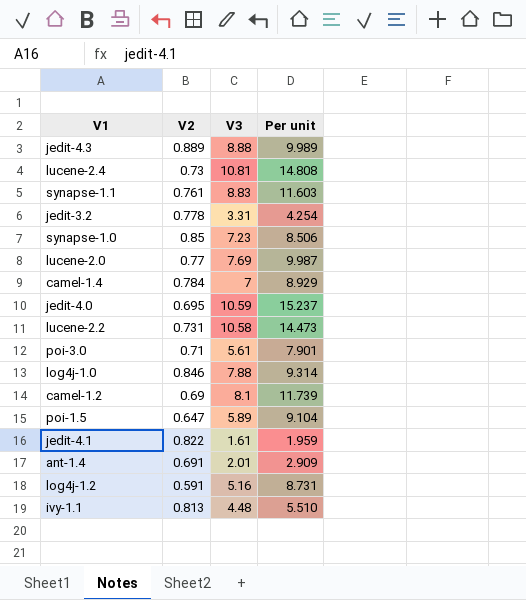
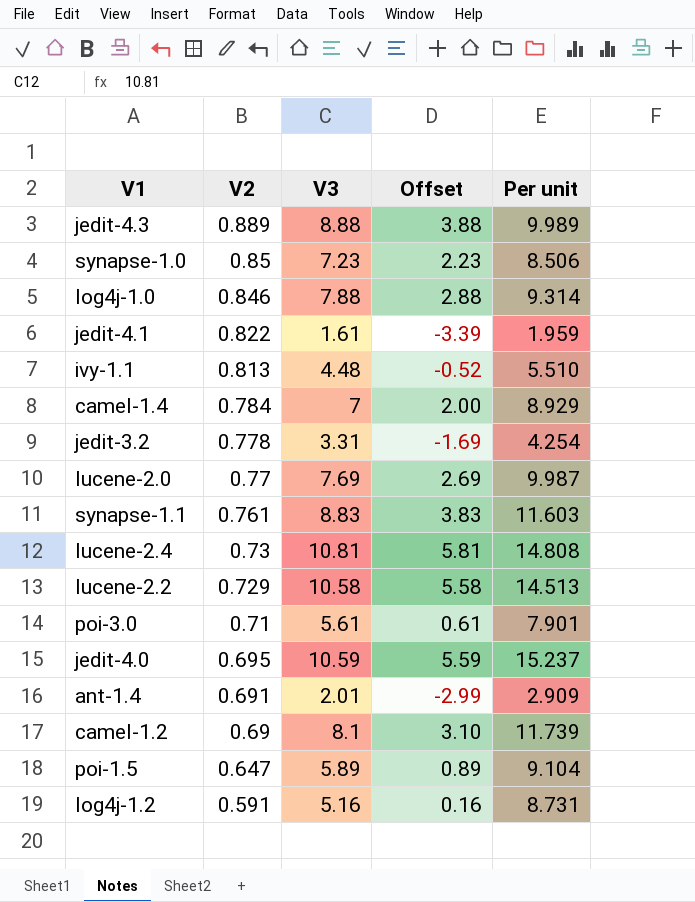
row order: none -> V2 descending
column Offset | formula: none -> [V3] - 5
lucene-2.2 | V2: 0.731 -> 0.729
lucene-2.2 | Per unit: 14.473 -> 14.513

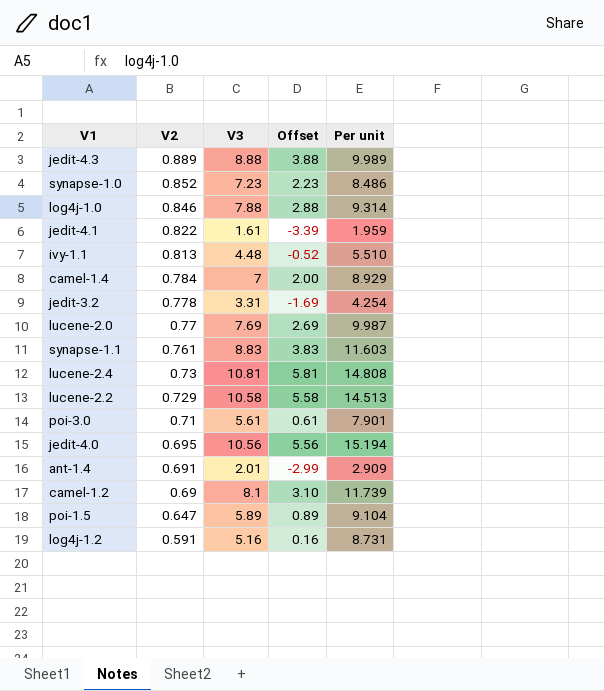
synapse-1.0 | V2: 0.85 -> 0.852
synapse-1.0 | Per unit: 8.506 -> 8.486
jedit-4.0 | V3: 10.59 -> 10.56
jedit-4.0 | Offset: 5.59 -> 5.56
jedit-4.0 | Per unit: 15.237 -> 15.194

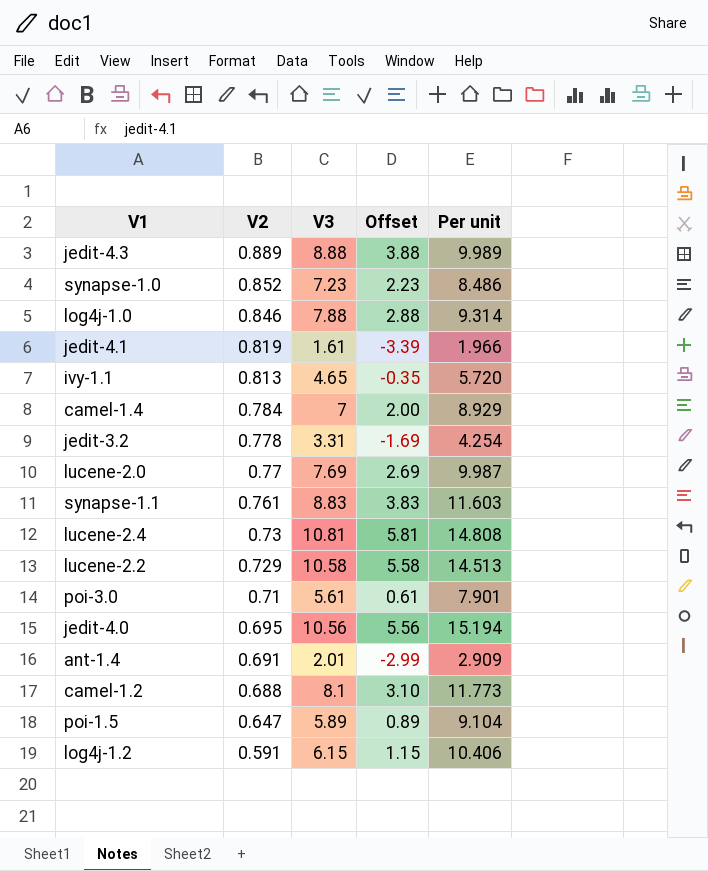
jedit-4.1 | V2: 0.822 -> 0.819
jedit-4.1 | Per unit: 1.959 -> 1.966
ivy-1.1 | V3: 4.48 -> 4.65
ivy-1.1 | Offset: -0.52 -> -0.35
ivy-1.1 | Per unit: 5.510 -> 5.720
camel-1.2 | V2: 0.69 -> 0.688
camel-1.2 | Per unit: 11.739 -> 11.773
log4j-1.2 | V3: 5.16 -> 6.15
log4j-1.2 | Offset: 0.16 -> 1.15
log4j-1.2 | Per unit: 8.731 -> 10.406

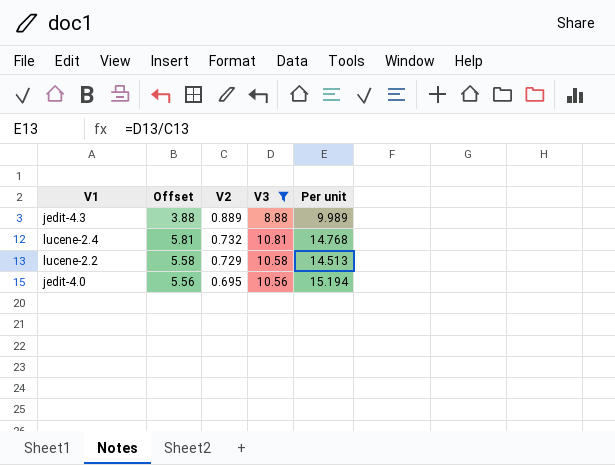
filter: none -> V3 >= 8.88
column Offset | position: 4 -> 2
lucene-2.4 | V2: 0.73 -> 0.732
lucene-2.4 | Per unit: 14.808 -> 14.768

